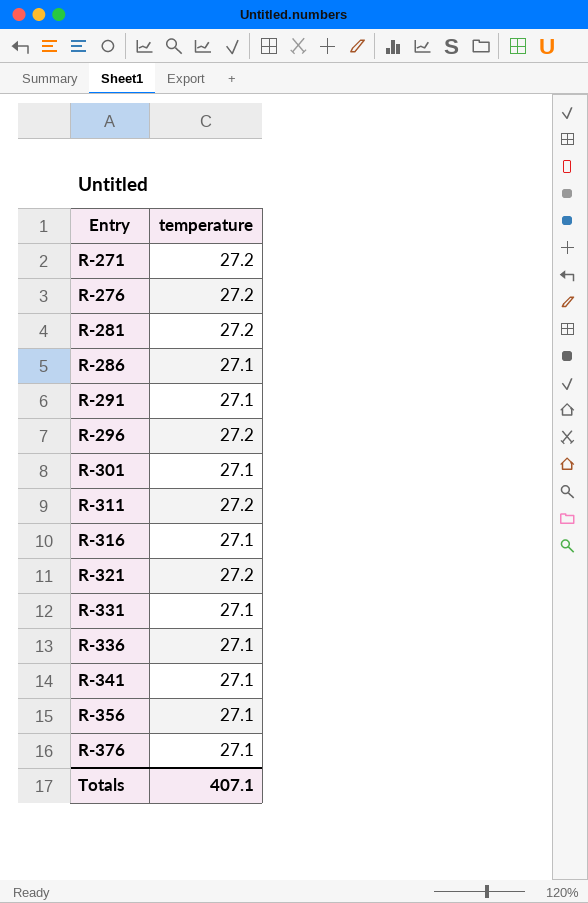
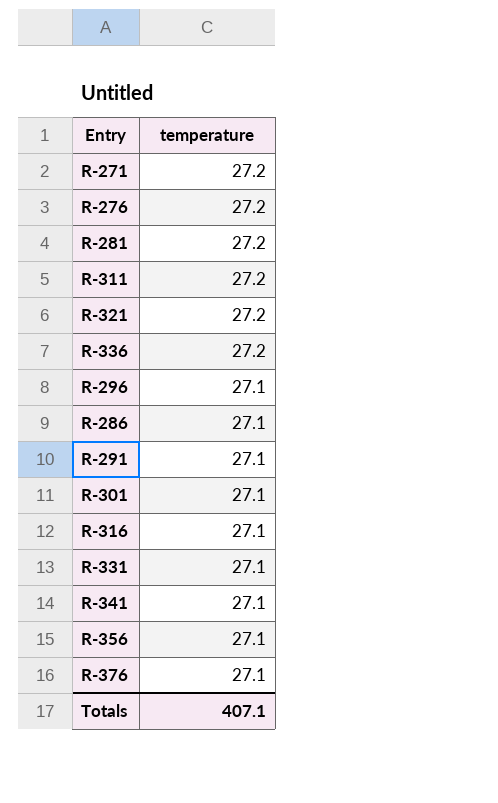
row order: Entry ascending -> temperature descending
R-336 | temperature: 27.1 -> 27.2
R-296 | temperature: 27.2 -> 27.1

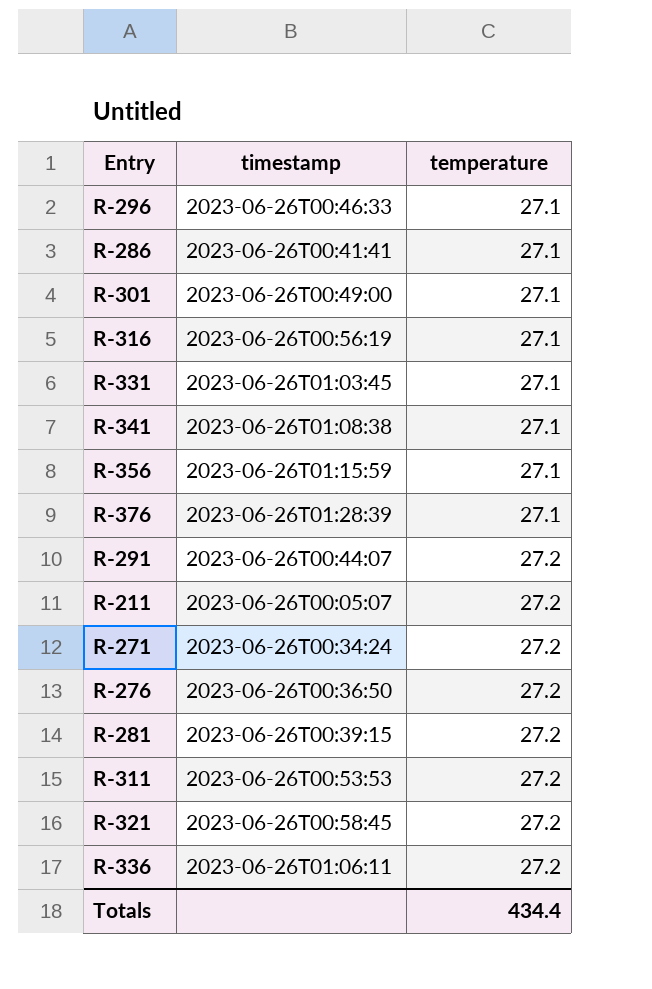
row order: temperature descending -> temperature ascending
column timestamp | position: none -> 2
R-291 | temperature: 27.1 -> 27.2
row R-211: none -> 2023-06-26T00:05:07 | 27.2
Totals | temperature: 407.1 -> 434.4

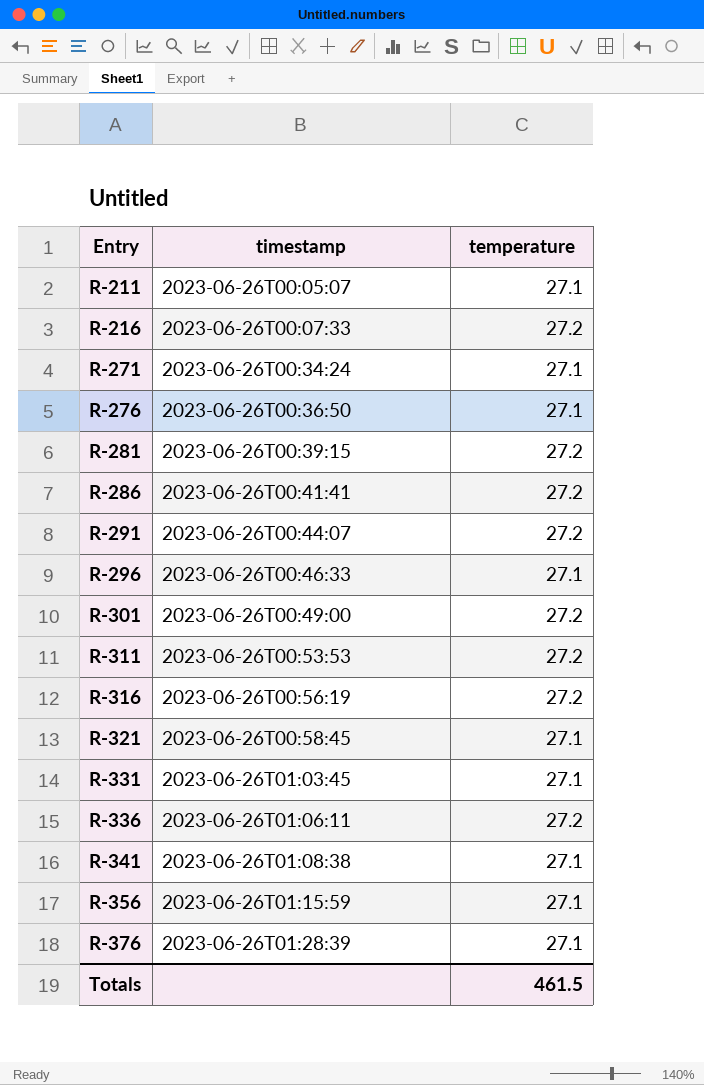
row order: temperature ascending -> Entry ascending
R-211 | temperature: 27.2 -> 27.1
row R-216: none -> 2023-06-26T00:07:33 | 27.2
R-271 | temperature: 27.2 -> 27.1
R-276 | temperature: 27.2 -> 27.1
R-286 | temperature: 27.1 -> 27.2
R-301 | temperature: 27.1 -> 27.2
R-316 | temperature: 27.1 -> 27.2
R-321 | temperature: 27.2 -> 27.1
Totals | temperature: 434.4 -> 461.5

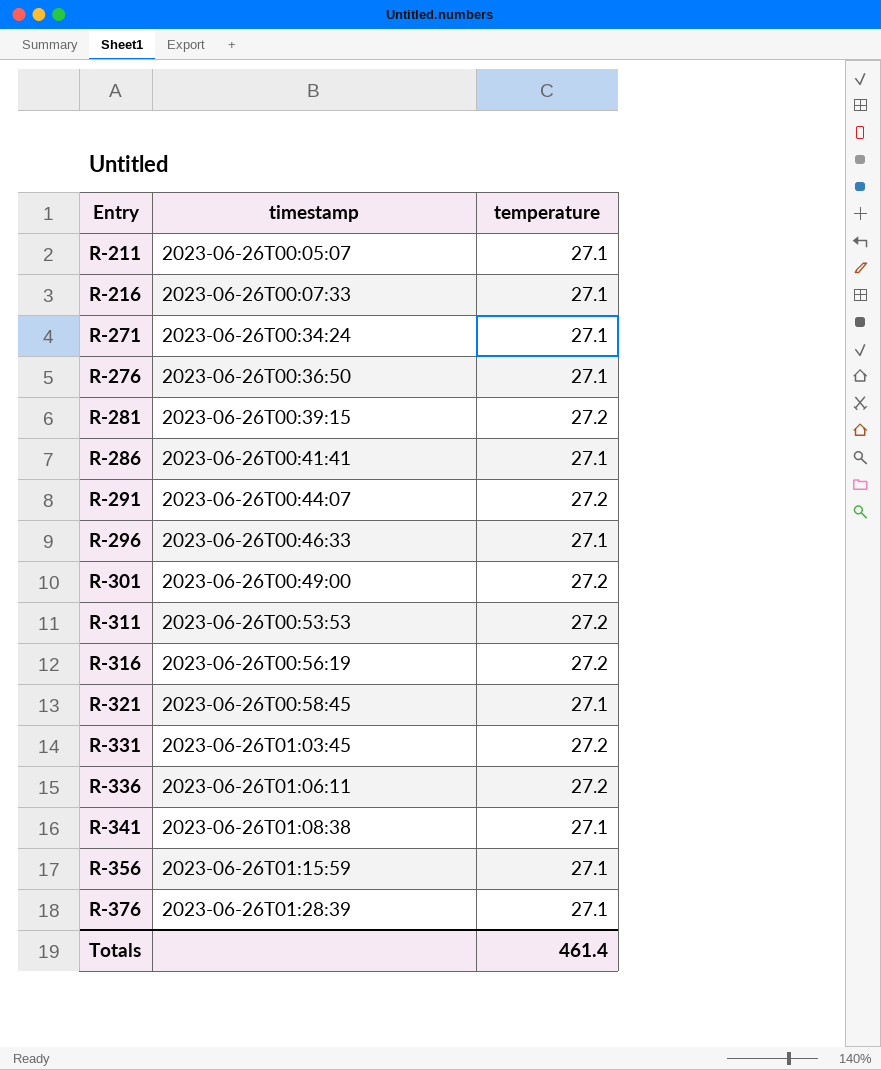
R-216 | temperature: 27.2 -> 27.1
R-286 | temperature: 27.2 -> 27.1
R-331 | temperature: 27.1 -> 27.2
Totals | temperature: 461.5 -> 461.4

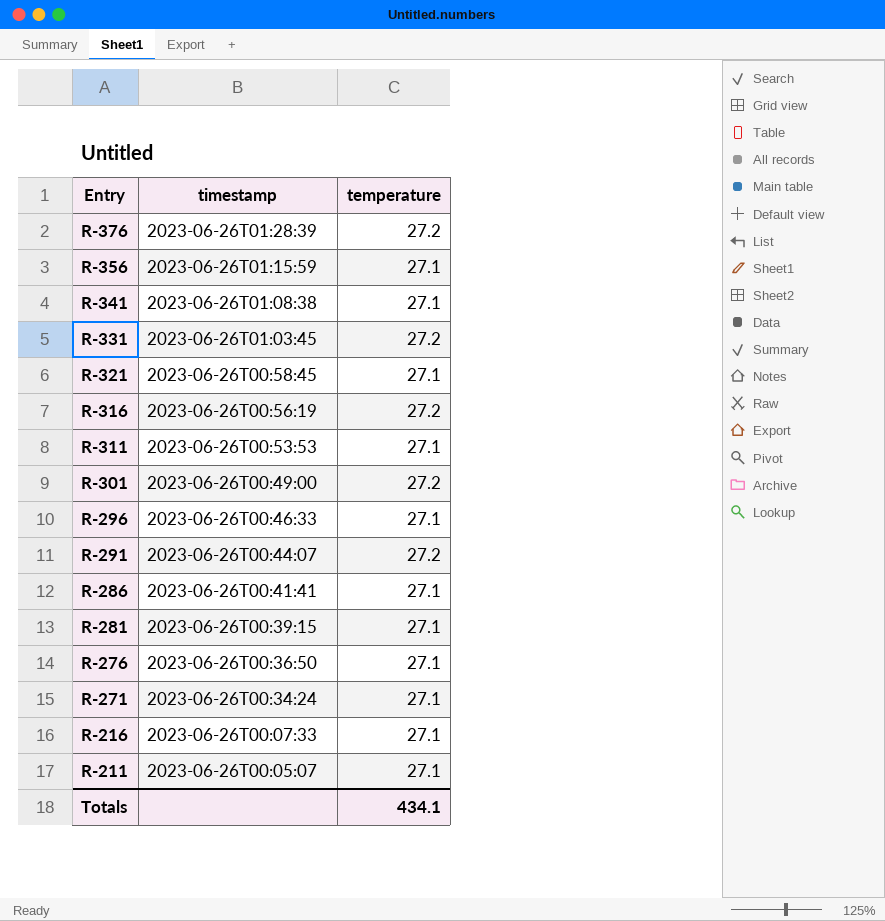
row order: Entry ascending -> Entry descending
row R-336: 2023-06-26T01:06:11 | 27.2 -> none
R-376 | temperature: 27.1 -> 27.2
R-311 | temperature: 27.2 -> 27.1
R-281 | temperature: 27.2 -> 27.1
Totals | temperature: 461.4 -> 434.1

